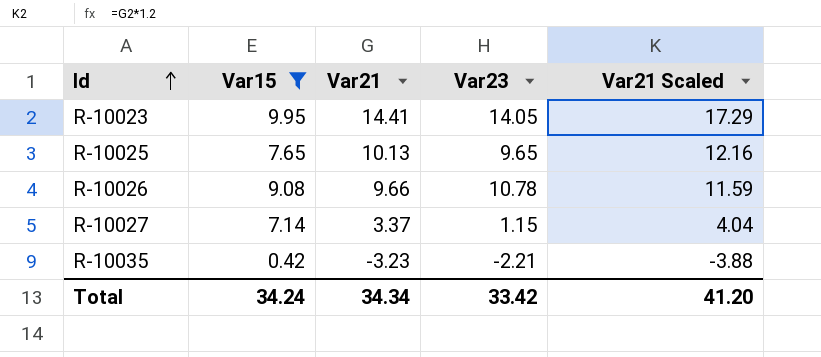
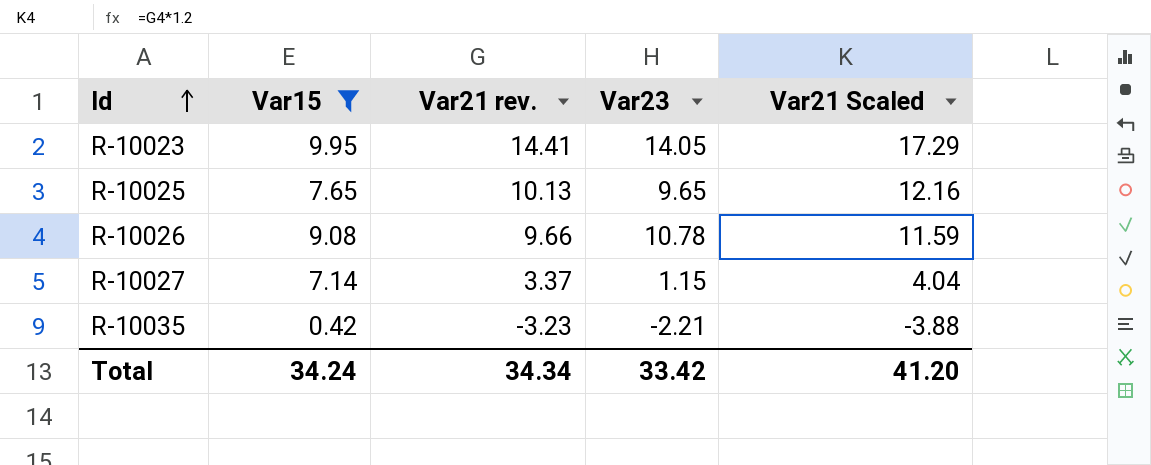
column name: Var21 -> Var21 rev.

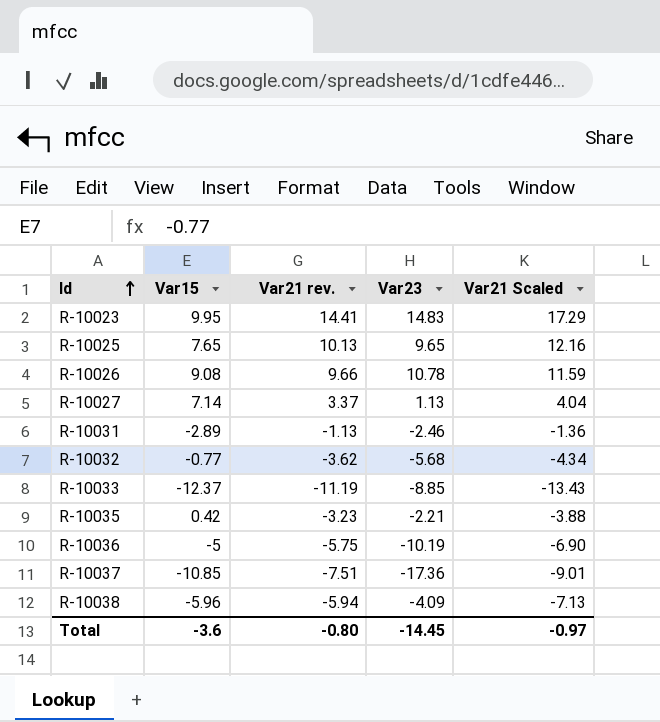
filter: Var15 >= 0.42 -> none
R-10023 | Var23: 14.05 -> 14.83
R-10027 | Var23: 1.15 -> 1.13
Total | Var15: 34.24 -> -3.6
Total | Var21 rev.: 34.34 -> -0.80
Total | Var23: 33.42 -> -14.45
Total | Var21 Scaled: 41.20 -> -0.97

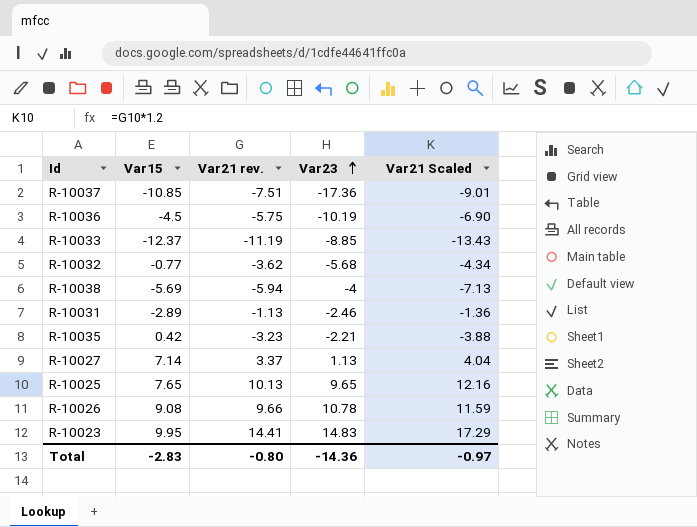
row order: Id ascending -> Var23 ascending
R-10036 | Var15: -5 -> -4.5
R-10038 | Var15: -5.96 -> -5.69
R-10038 | Var23: -4.09 -> -4
Total | Var15: -3.6 -> -2.83
Total | Var23: -14.45 -> -14.36

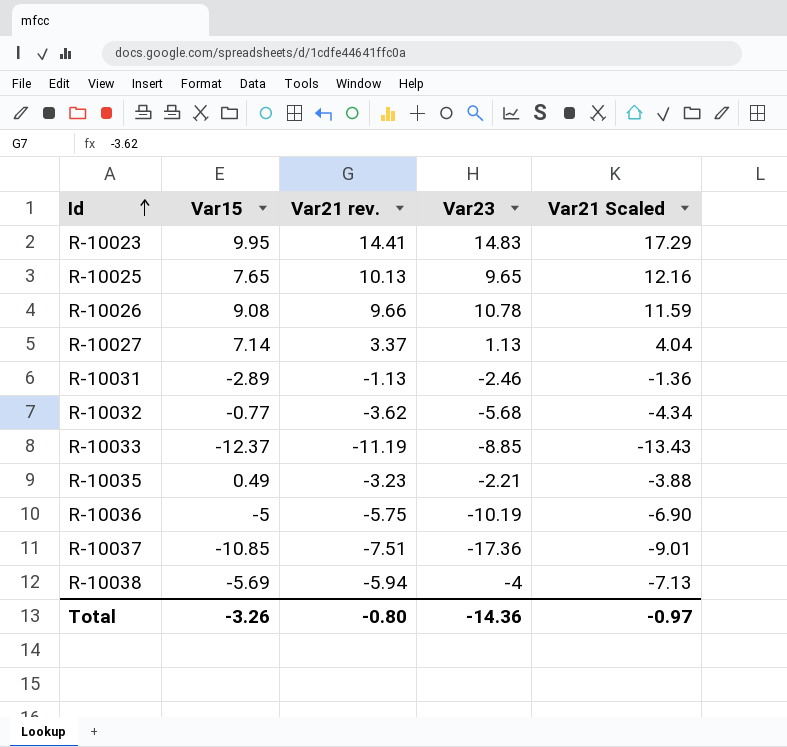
row order: Var23 ascending -> Id ascending
R-10035 | Var15: 0.42 -> 0.49
R-10036 | Var15: -4.5 -> -5
Total | Var15: -2.83 -> -3.26

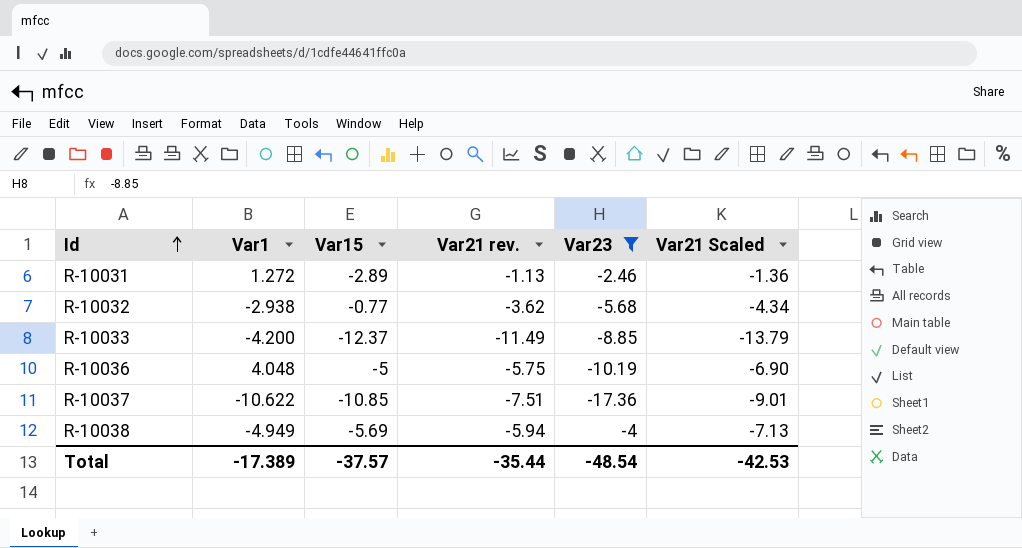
filter: none -> Var23 <= -2.46
column Var1 | position: none -> 2
R-10033 | Var21 rev.: -11.19 -> -11.49
R-10033 | Var21 Scaled: -13.43 -> -13.79
Total | Var15: -3.26 -> -37.57
Total | Var21 rev.: -0.80 -> -35.44
Total | Var23: -14.36 -> -48.54
Total | Var21 Scaled: -0.97 -> -42.53

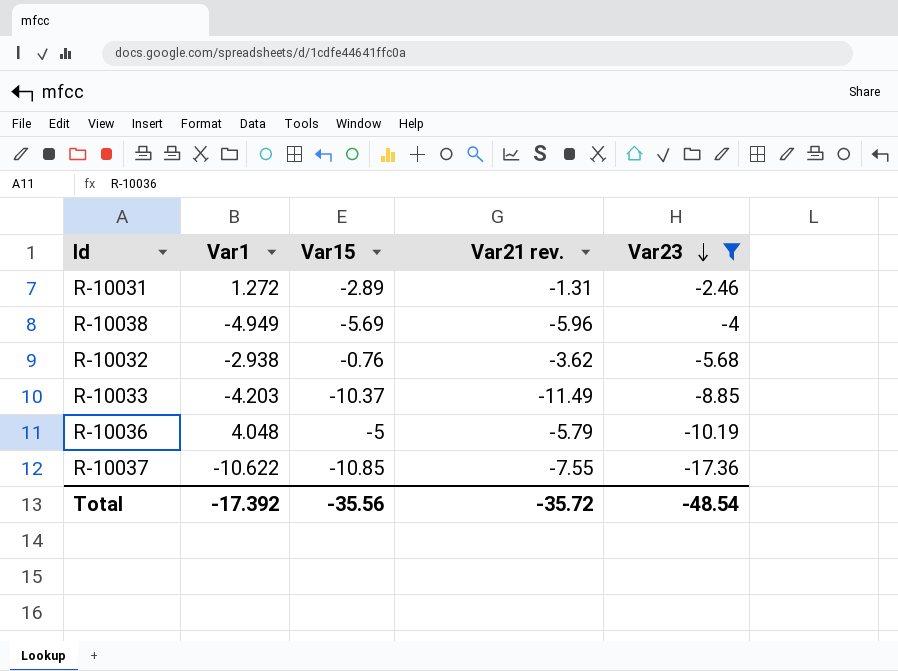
row order: Id ascending -> Var23 descending
column Var21 Scaled | formula: [Var21 rev.] * 1.2 -> none
R-10031 | Var21 rev.: -1.13 -> -1.31
R-10038 | Var21 rev.: -5.94 -> -5.96
R-10032 | Var15: -0.77 -> -0.76
R-10033 | Var1: -4.200 -> -4.203
R-10033 | Var15: -12.37 -> -10.37
R-10036 | Var21 rev.: -5.75 -> -5.79
R-10037 | Var21 rev.: -7.51 -> -7.55
Total | Var1: -17.389 -> -17.392
Total | Var15: -37.57 -> -35.56
Total | Var21 rev.: -35.44 -> -35.72

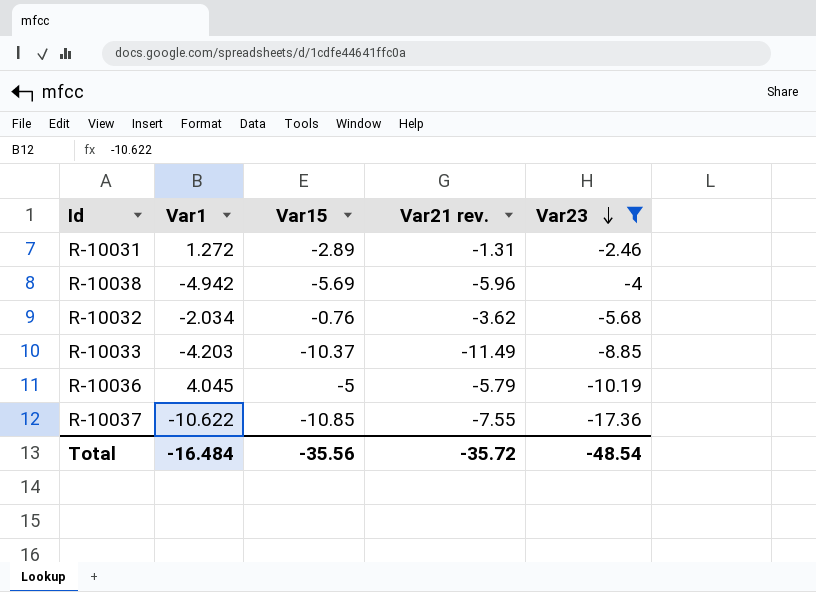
R-10038 | Var1: -4.949 -> -4.942
R-10032 | Var1: -2.938 -> -2.034
R-10036 | Var1: 4.048 -> 4.045
Total | Var1: -17.392 -> -16.484

